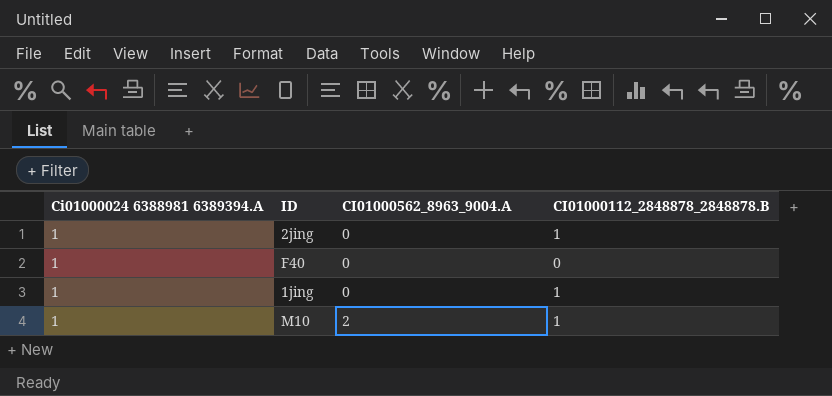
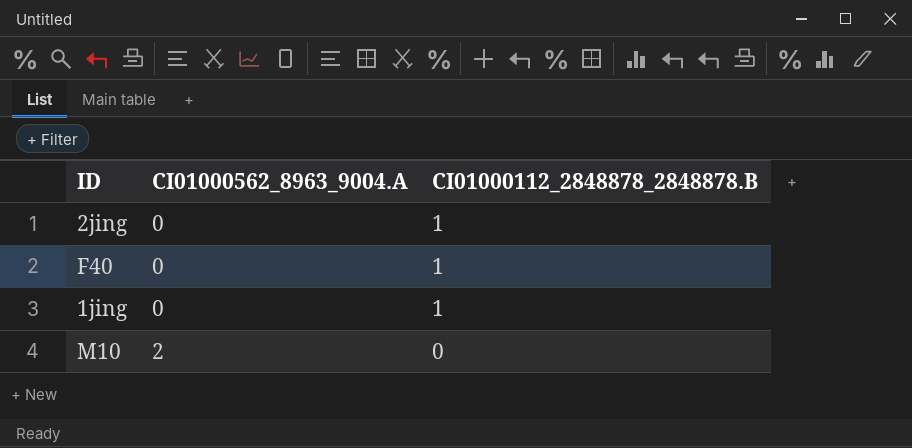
column Ci01000024 6388981 6389394.A | position: 1 -> none
F40 | CI01000112_2848878_2848878.B: 0 -> 1
M10 | CI01000112_2848878_2848878.B: 1 -> 0

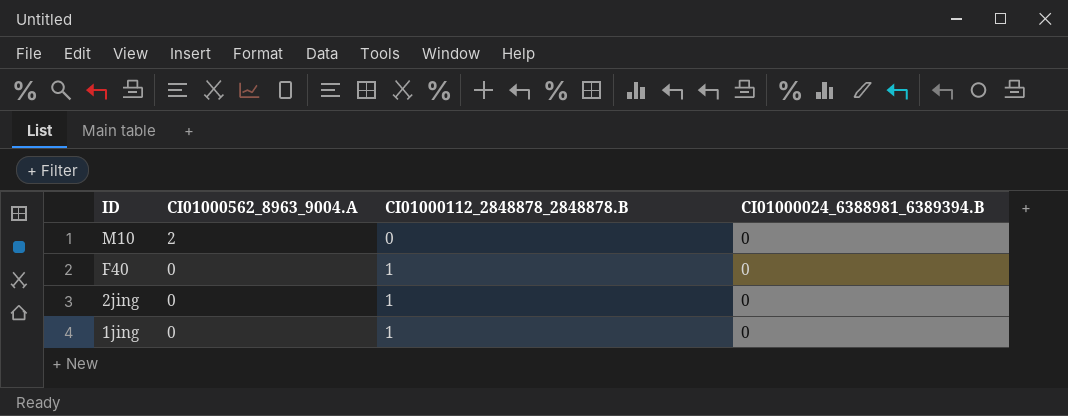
row order: CI01000562_8963_9004.A ascending -> ID descending
column CI01000024_6388981_6389394.B | position: none -> 4

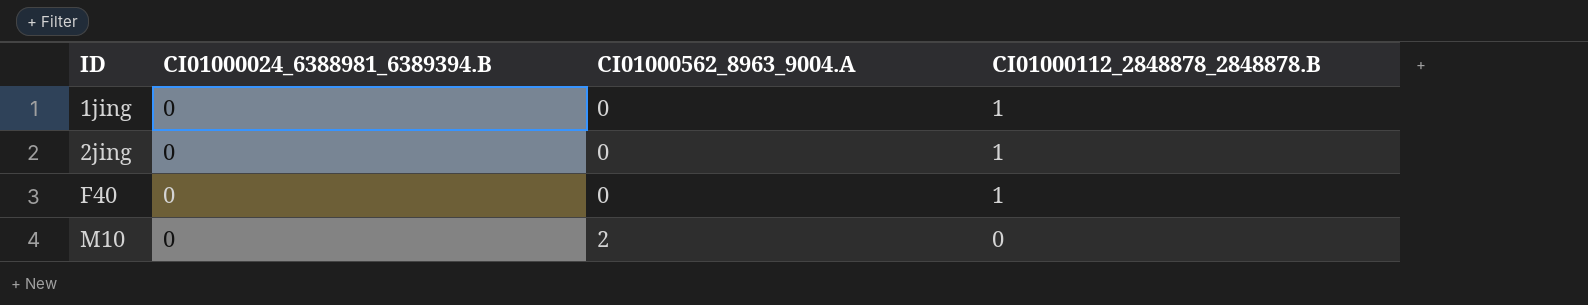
row order: ID descending -> ID ascending
column CI01000024_6388981_6389394.B | position: 4 -> 2

